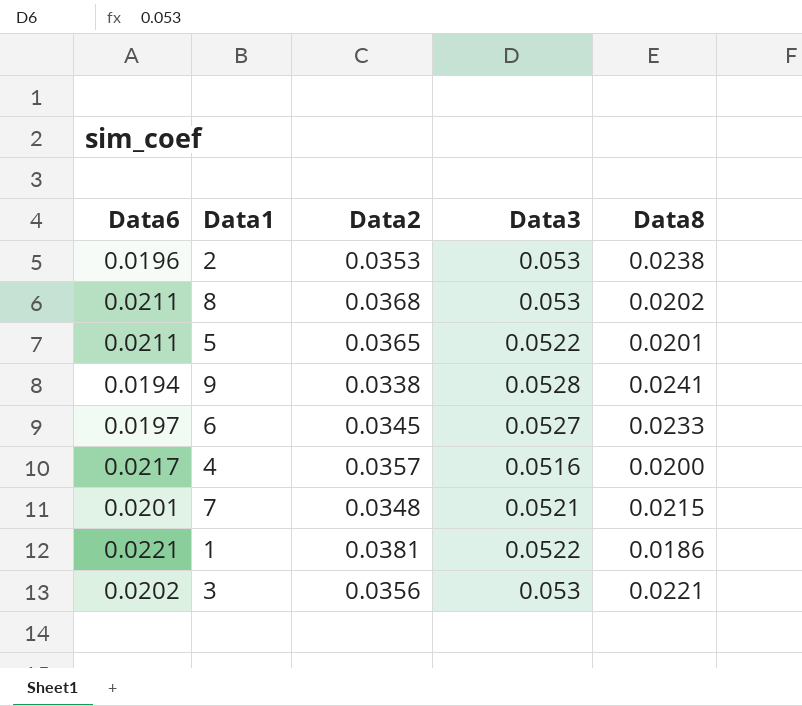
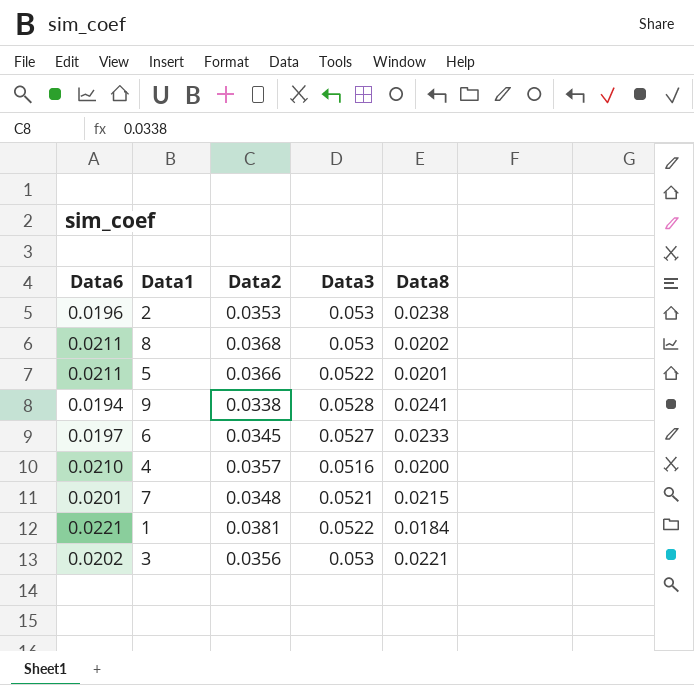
5 | Data2: 0.0365 -> 0.0366
4 | Data6: 0.0217 -> 0.0210
1 | Data8: 0.0186 -> 0.0184

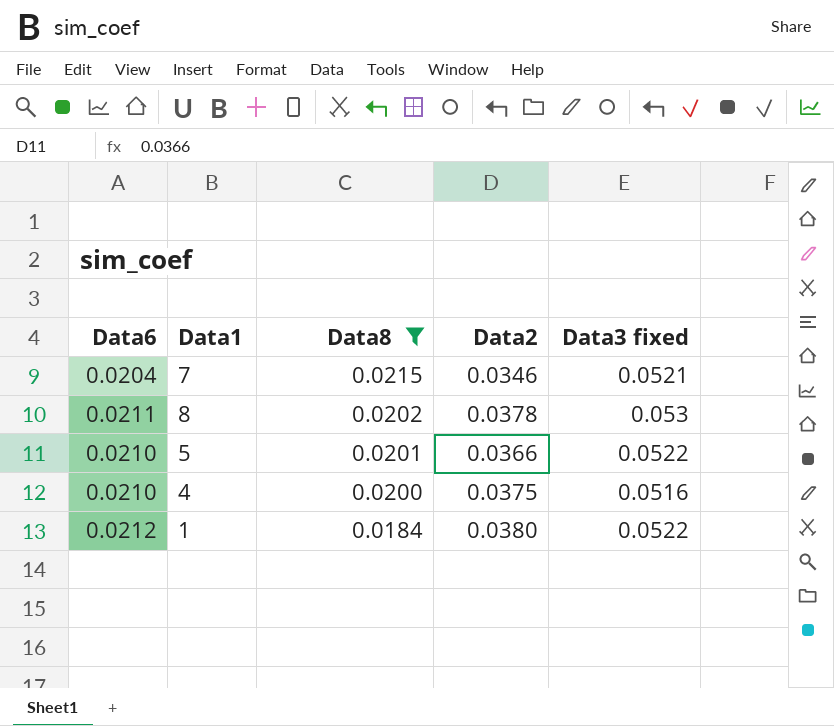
filter: none -> Data8 <= 0.0215
row order: none -> Data8 descending
column Data8 | position: 5 -> 3
column name: Data3 -> Data3 fixed
7 | Data6: 0.0201 -> 0.0204
7 | Data2: 0.0348 -> 0.0346
8 | Data2: 0.0368 -> 0.0378
5 | Data6: 0.0211 -> 0.0210
4 | Data2: 0.0357 -> 0.0375
1 | Data6: 0.0221 -> 0.0212
1 | Data2: 0.0381 -> 0.0380

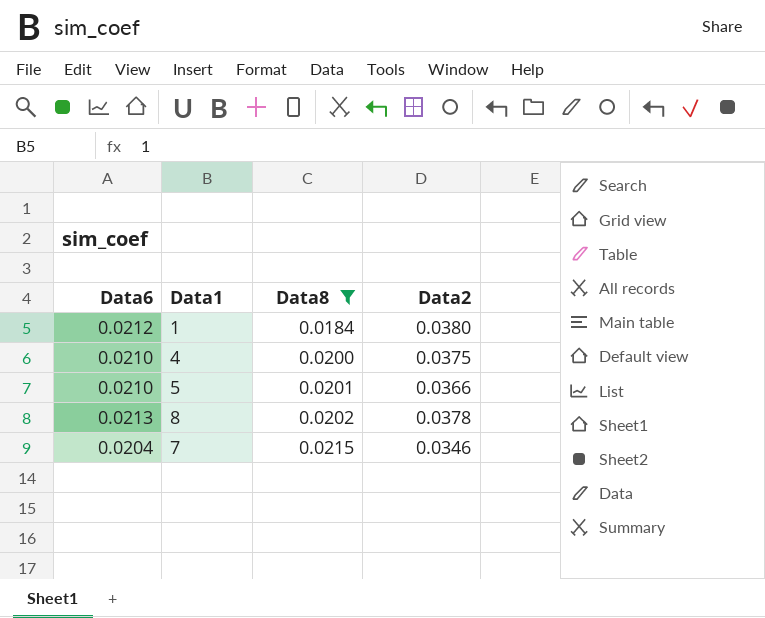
row order: Data8 descending -> Data8 ascending
column Data3 fixed | position: 5 -> none
8 | Data6: 0.0211 -> 0.0213

